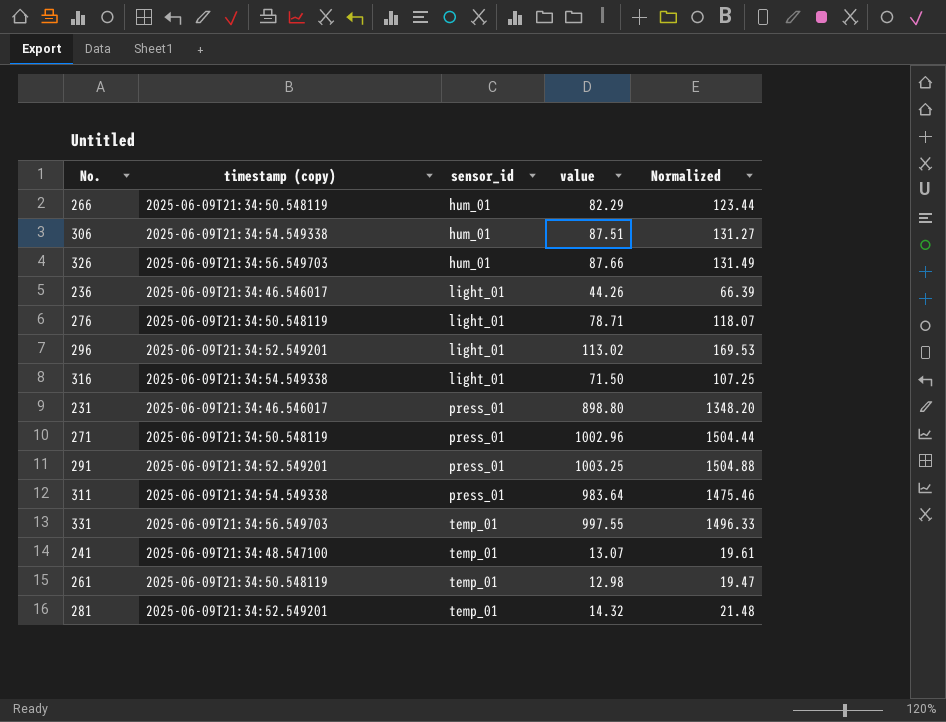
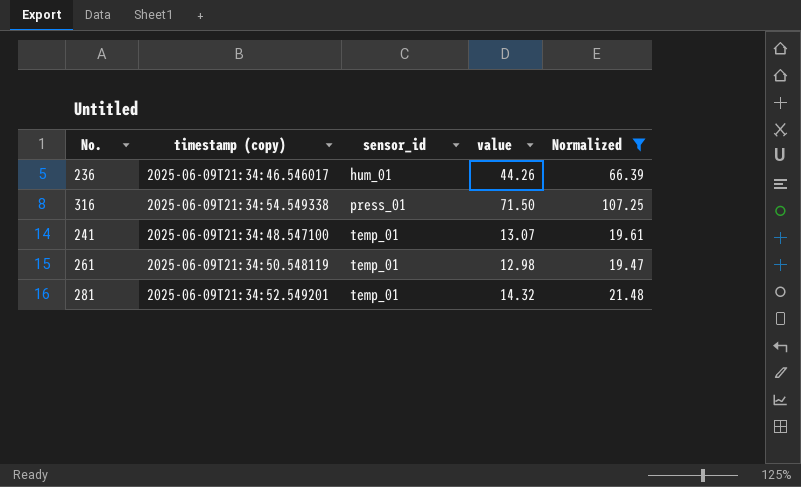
filter: none -> Normalized <= 107.25
236 | sensor_id: light_01 -> hum_01
316 | sensor_id: light_01 -> press_01

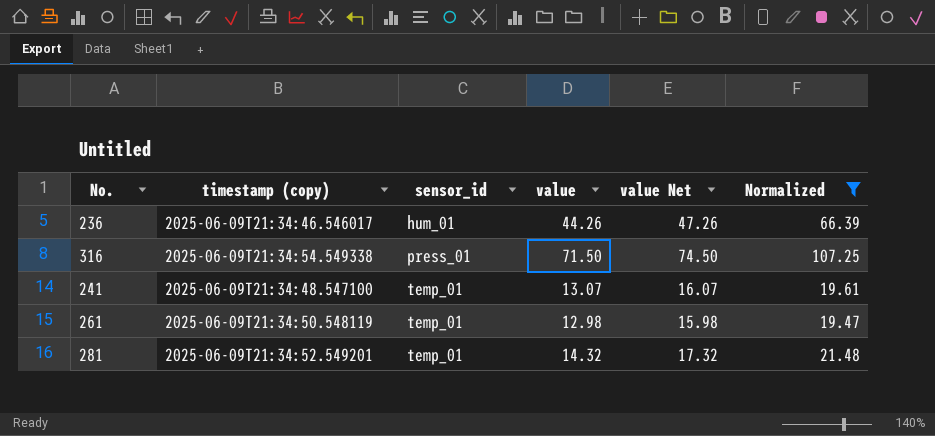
column value Net | formula: none -> [value] + 3

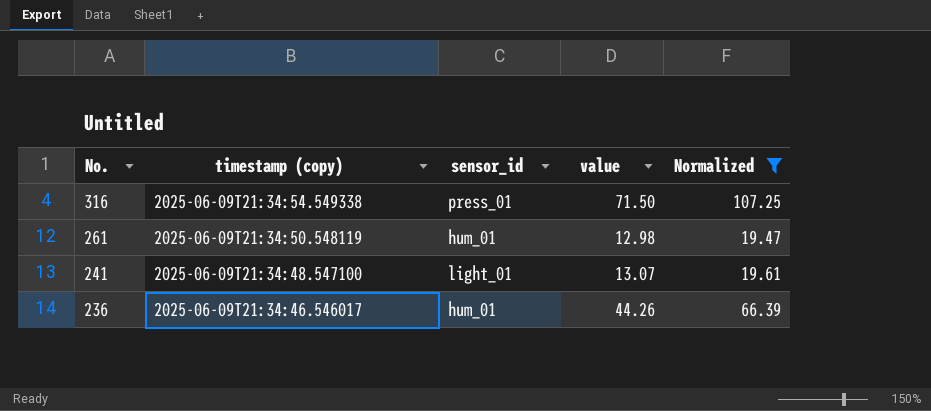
row order: sensor_id ascending -> No. descending
column value Net | formula: [value] + 3 -> none
row 281: 2025-06-09T21:34:52.549201 | temp_01 | 14.32 | 17.32 | 21.48 -> none
261 | sensor_id: temp_01 -> hum_01
241 | sensor_id: temp_01 -> light_01

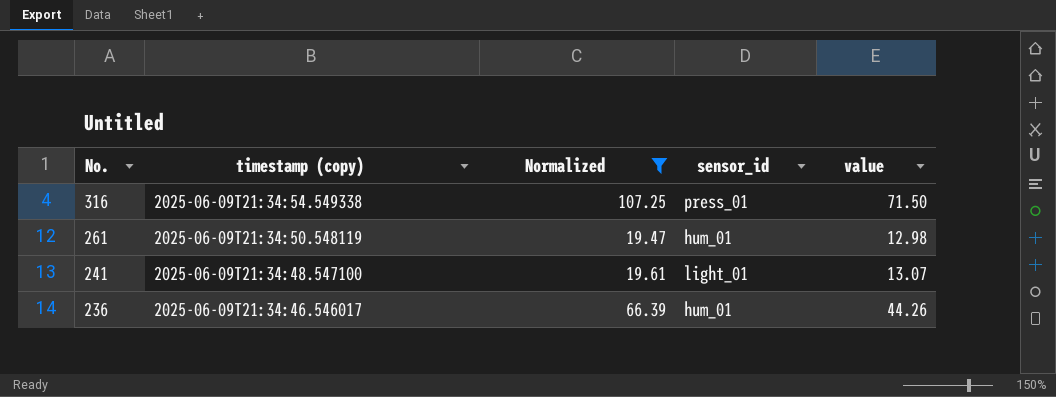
column Normalized | position: 5 -> 3

